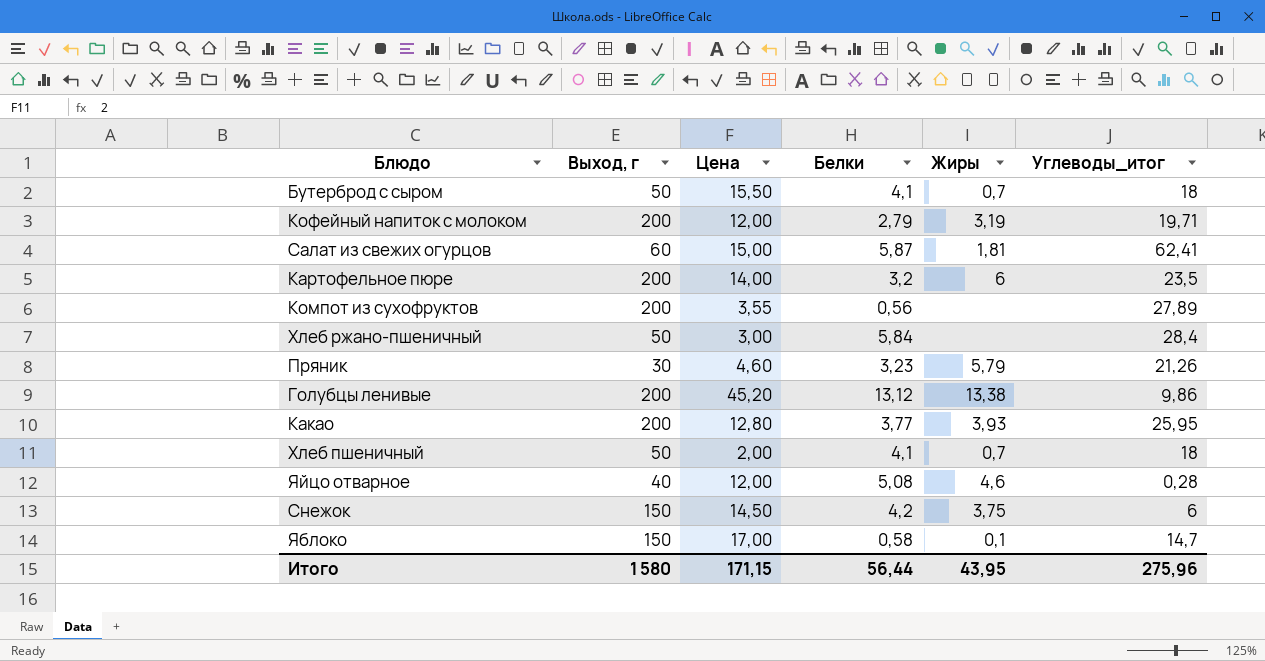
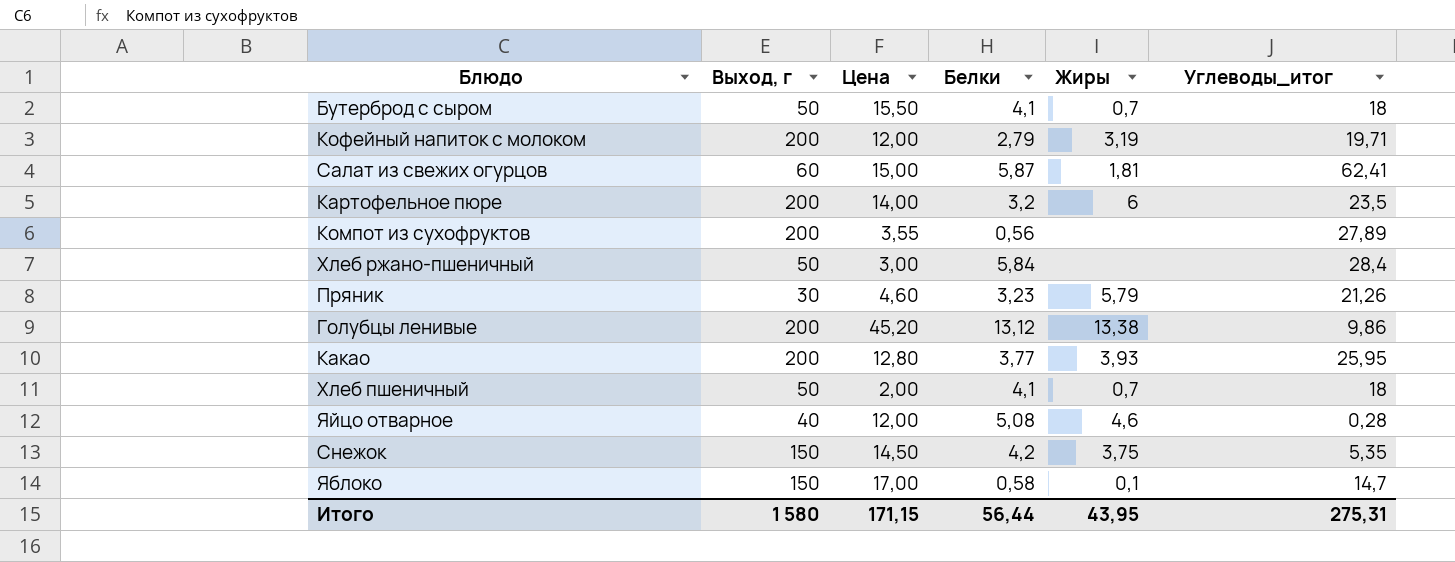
Снежок | Углеводы_итог: 6 -> 5,35
Итого | Углеводы_итог: 275,96 -> 275,31

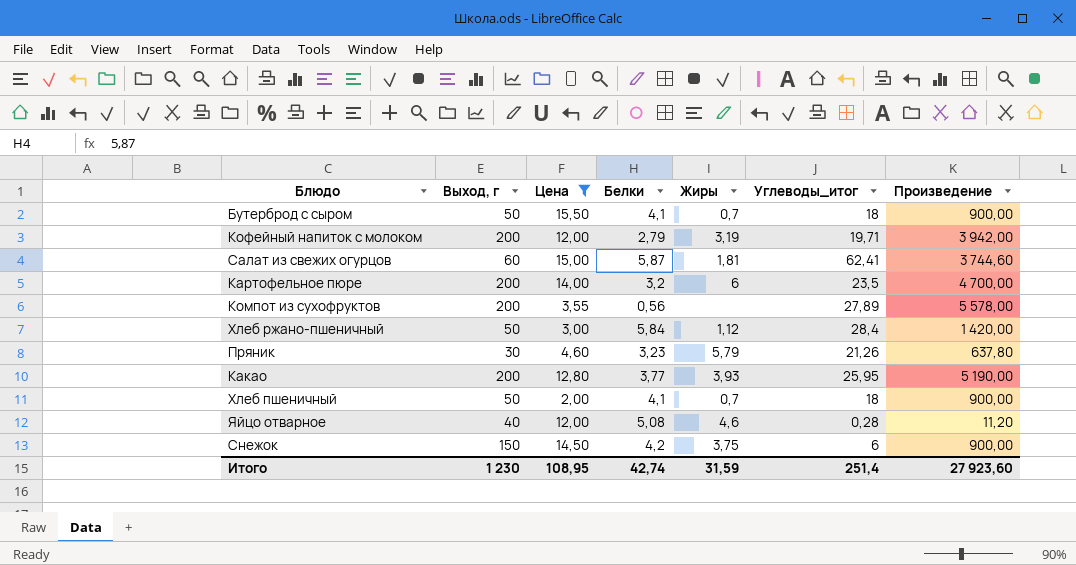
filter: none -> Цена <= 15,50
column Произведение | formula: none -> [Выход, г] * [Углеводы_итог]
Хлеб ржано-пшеничный | Жиры: none -> 1,12
Снежок | Углеводы_итог: 5,35 -> 6
Итого | Выход, г: 1 580 -> 1 230
Итого | Цена: 171,15 -> 108,95
Итого | Белки: 56,44 -> 42,74
Итого | Жиры: 43,95 -> 31,59
Итого | Углеводы_итог: 275,31 -> 251,4

